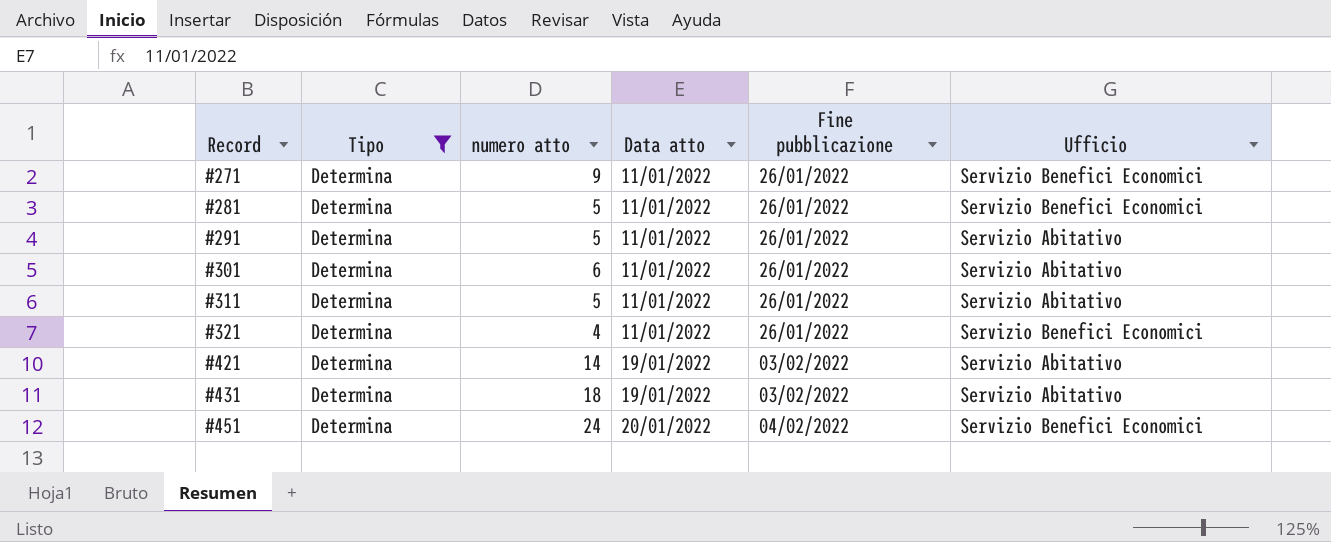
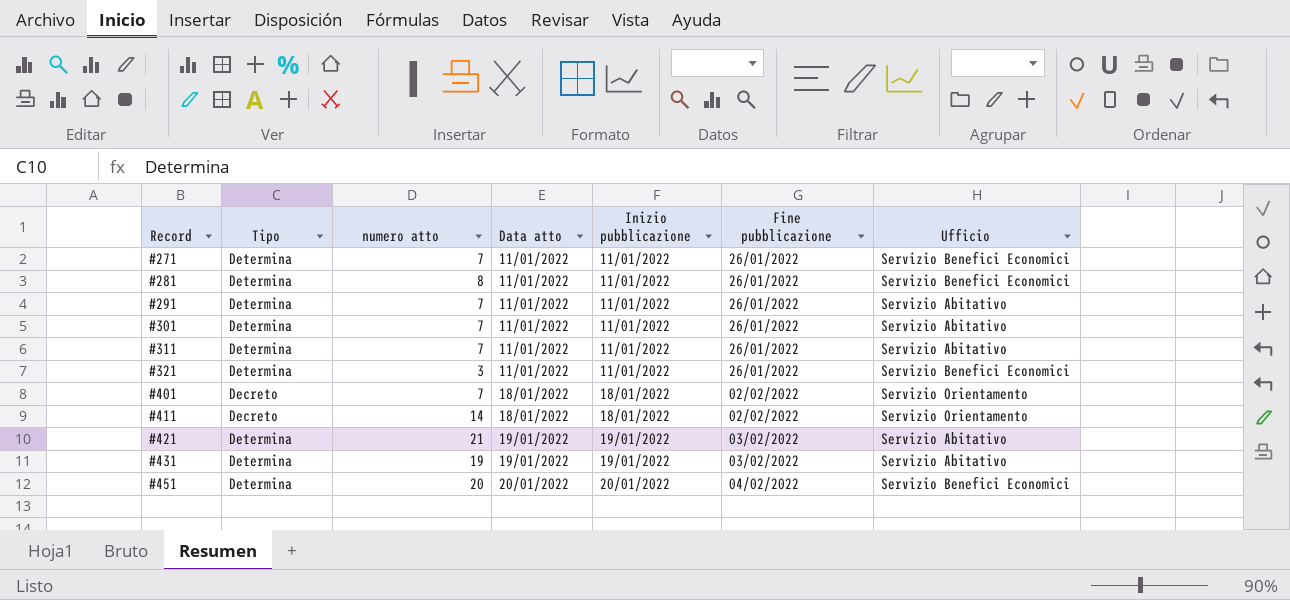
filter: Tipo = Determina -> none
column Inizio pubblicazione | position: none -> 5
#271 | numero atto: 9 -> 7
#281 | numero atto: 5 -> 8
#291 | numero atto: 5 -> 7
#301 | numero atto: 6 -> 7
#311 | numero atto: 5 -> 7
#321 | numero atto: 4 -> 3
#421 | numero atto: 14 -> 21
#431 | numero atto: 18 -> 19
#451 | numero atto: 24 -> 20

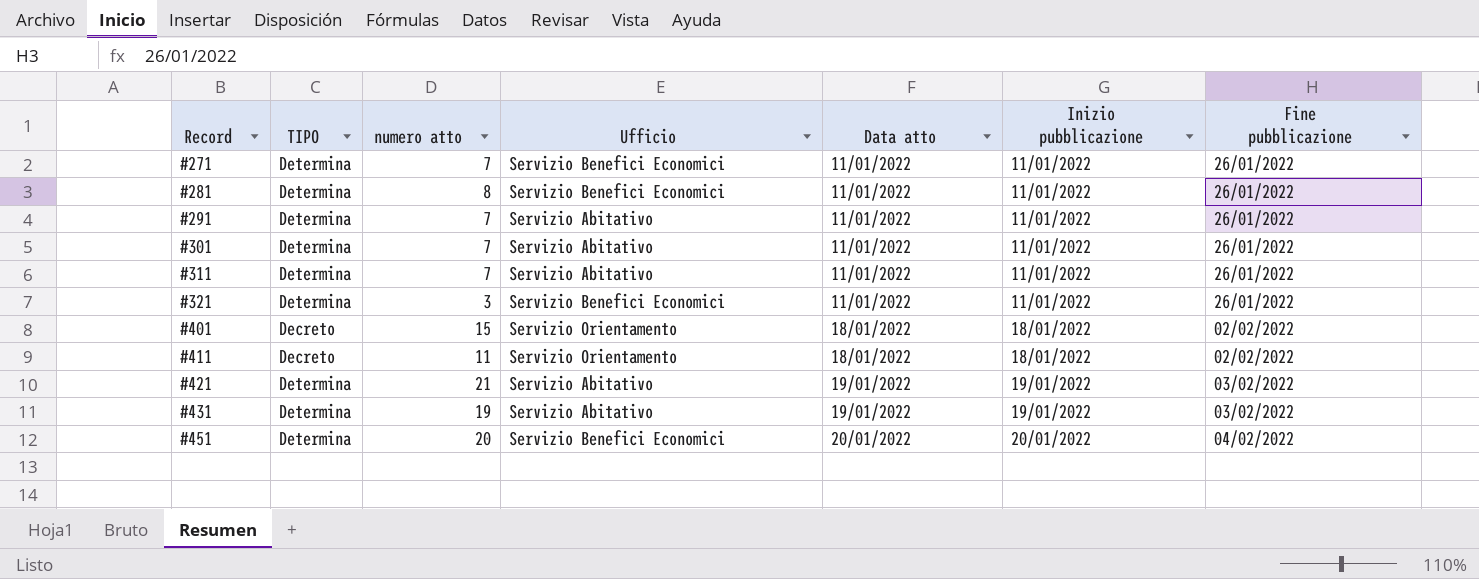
column name: Tipo -> TIPO
column Ufficio | position: 7 -> 4
#401 | numero atto: 7 -> 15
#411 | numero atto: 14 -> 11

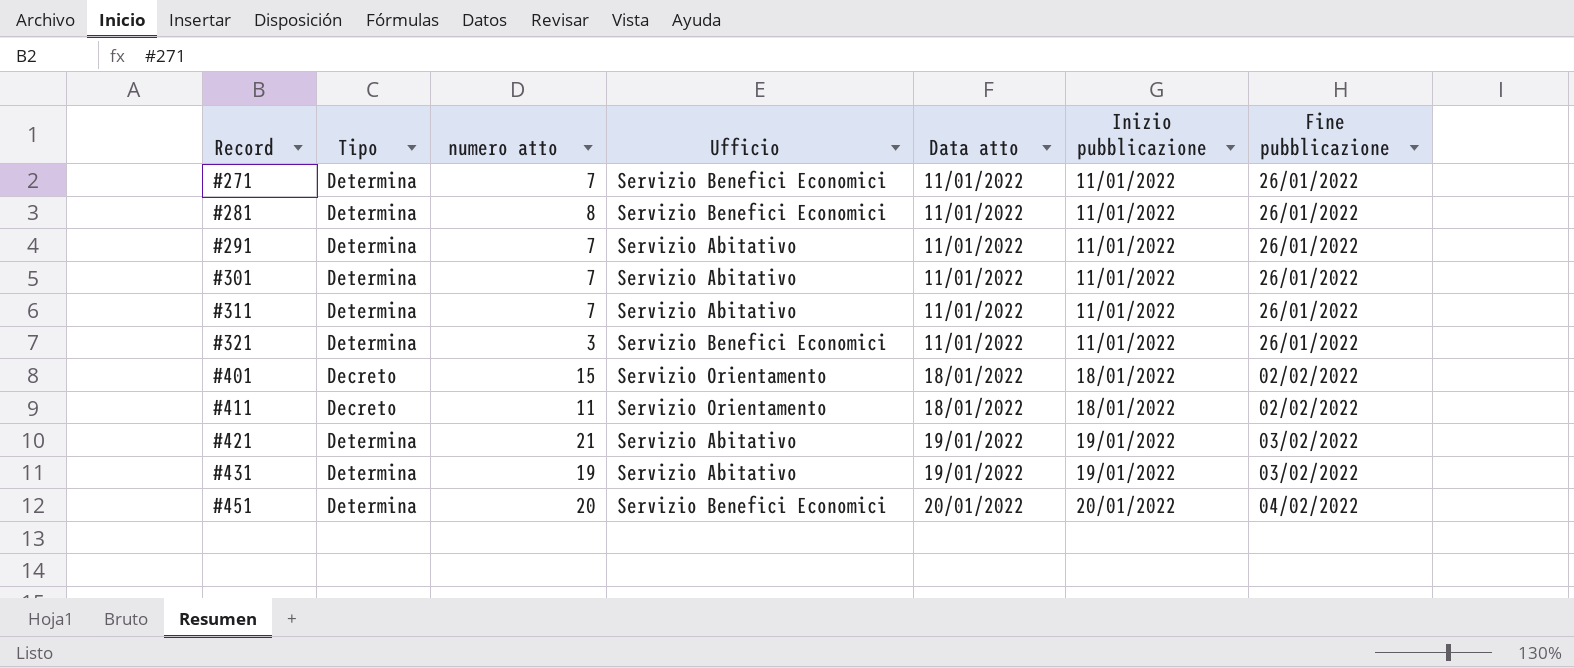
column name: TIPO -> Tipo

